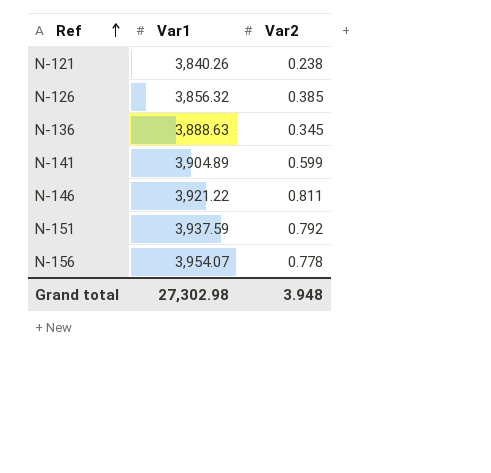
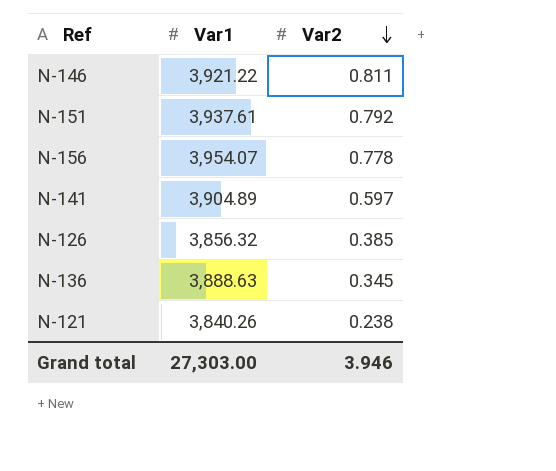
row order: Ref ascending -> Var2 descending
N-151 | Var1: 3,937.59 -> 3,937.61
N-141 | Var2: 0.599 -> 0.597
Grand total | Var1: 27,302.98 -> 27,303.00
Grand total | Var2: 3.948 -> 3.946

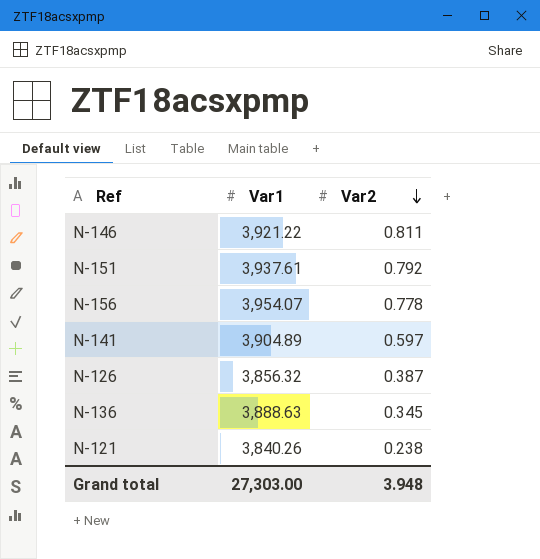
N-126 | Var2: 0.385 -> 0.387
Grand total | Var2: 3.946 -> 3.948

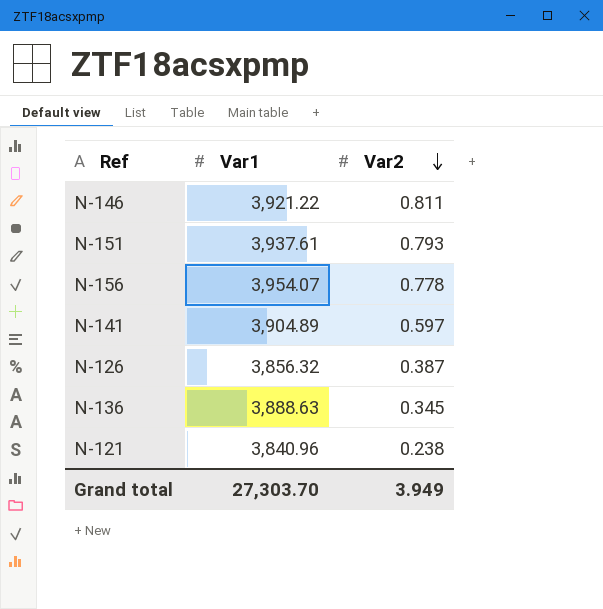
N-151 | Var2: 0.792 -> 0.793
N-121 | Var1: 3,840.26 -> 3,840.96
Grand total | Var1: 27,303.00 -> 27,303.70
Grand total | Var2: 3.948 -> 3.949

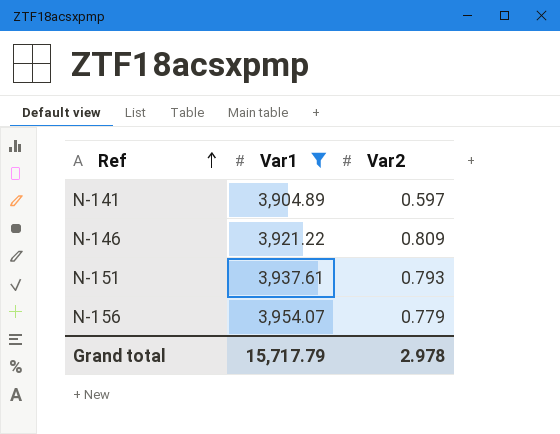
filter: none -> Var1 >= 3,904.89
row order: Var2 descending -> Ref ascending
N-146 | Var2: 0.811 -> 0.809
N-156 | Var2: 0.778 -> 0.779
Grand total | Var1: 27,303.70 -> 15,717.79
Grand total | Var2: 3.949 -> 2.978

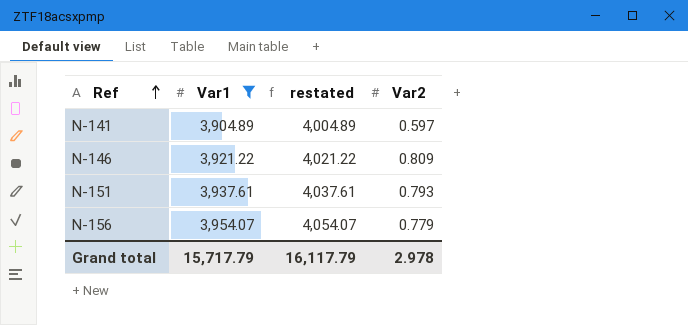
column restated | formula: none -> [Var1] + 100

